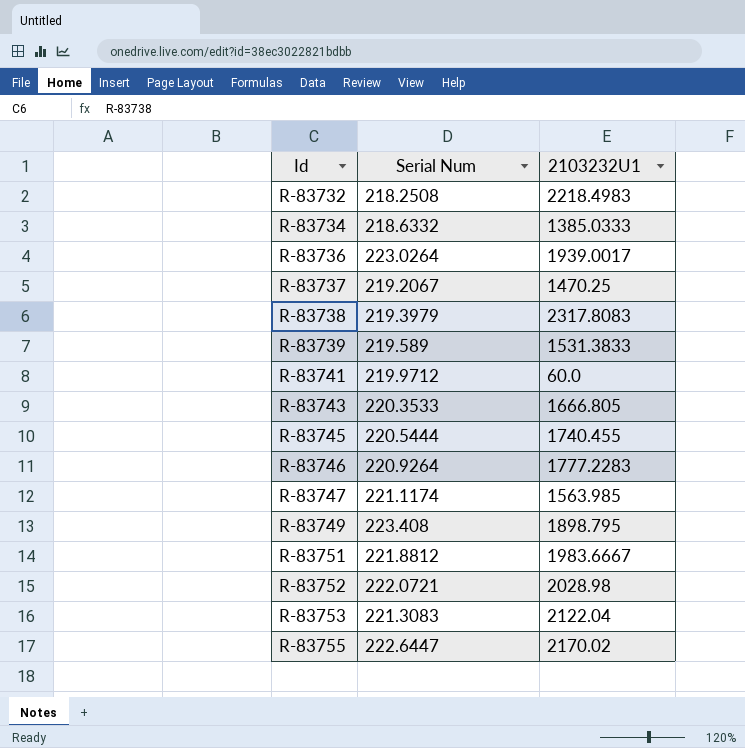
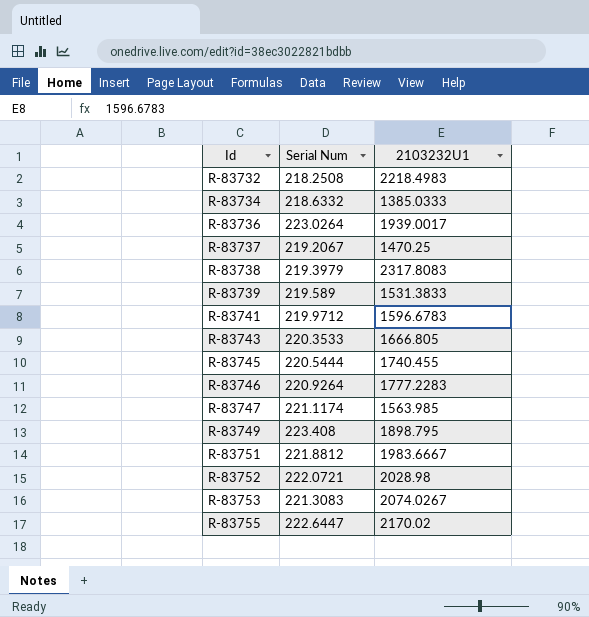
R-83741 | 2103232U1: 60.0 -> 1596.6783
R-83753 | 2103232U1: 2122.04 -> 2074.0267

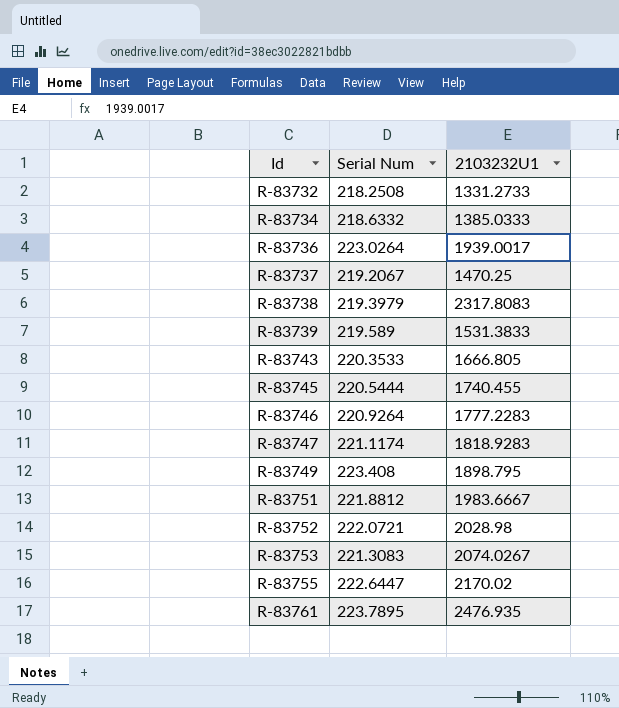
row R-83741: 219.9712 | 1596.6783 -> none
R-83732 | 2103232U1: 2218.4983 -> 1331.2733
R-83747 | 2103232U1: 1563.985 -> 1818.9283
row R-83761: none -> 223.7895 | 2476.935

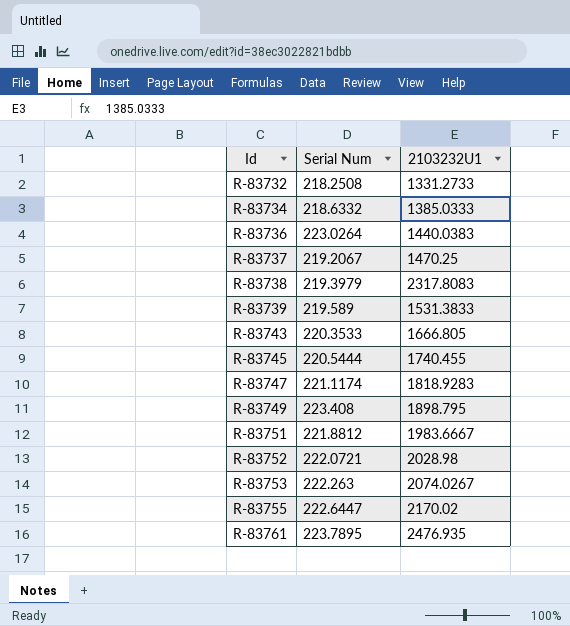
row R-83746: 220.9264 | 1777.2283 -> none
R-83736 | 2103232U1: 1939.0017 -> 1440.0383
R-83753 | Serial Num: 221.3083 -> 222.263

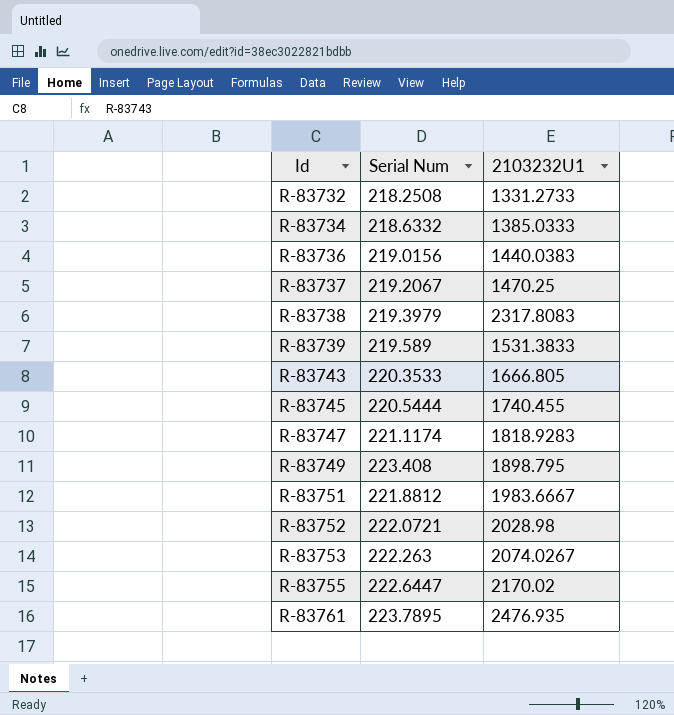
R-83736 | Serial Num: 223.0264 -> 219.0156

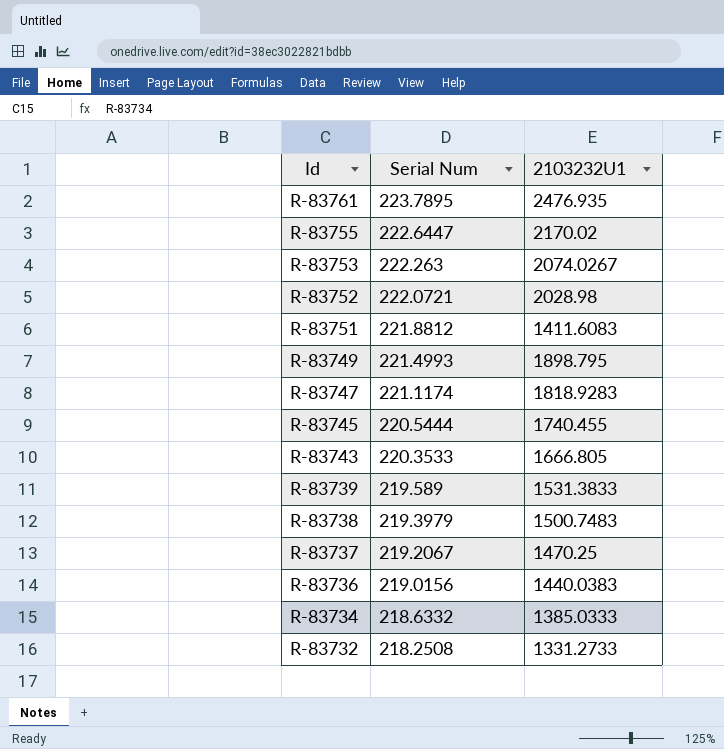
row order: Id ascending -> Id descending
R-83751 | 2103232U1: 1983.6667 -> 1411.6083
R-83749 | Serial Num: 223.408 -> 221.4993
R-83738 | 2103232U1: 2317.8083 -> 1500.7483

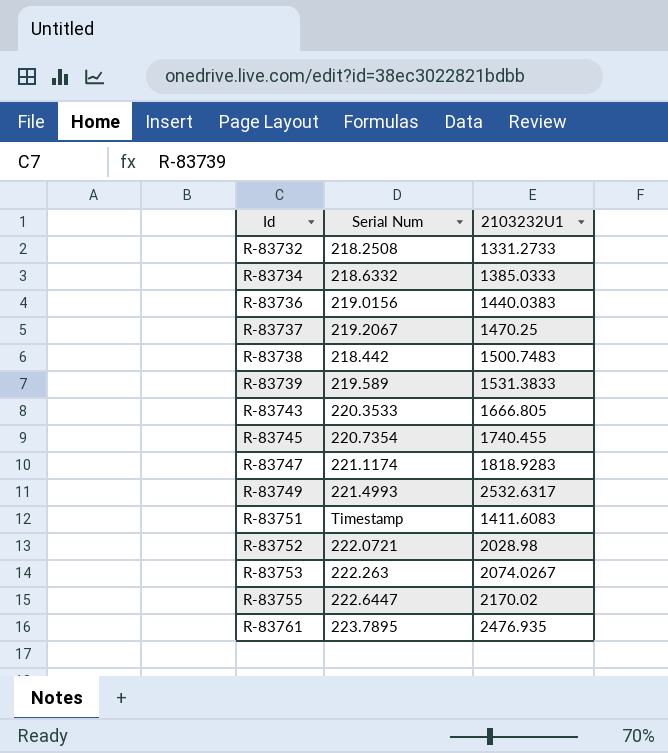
row order: Id descending -> Id ascending
R-83738 | Serial Num: 219.3979 -> 218.442
R-83745 | Serial Num: 220.5444 -> 220.7354
R-83749 | 2103232U1: 1898.795 -> 2532.6317
R-83751 | Serial Num: 221.8812 -> Timestamp

